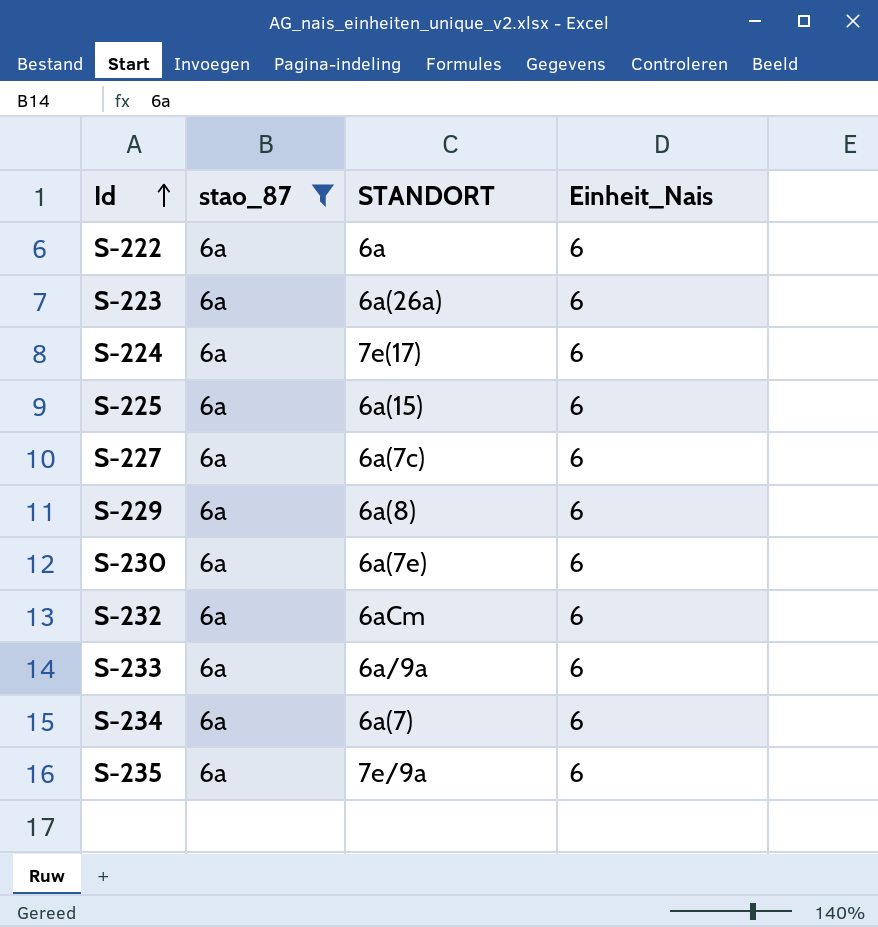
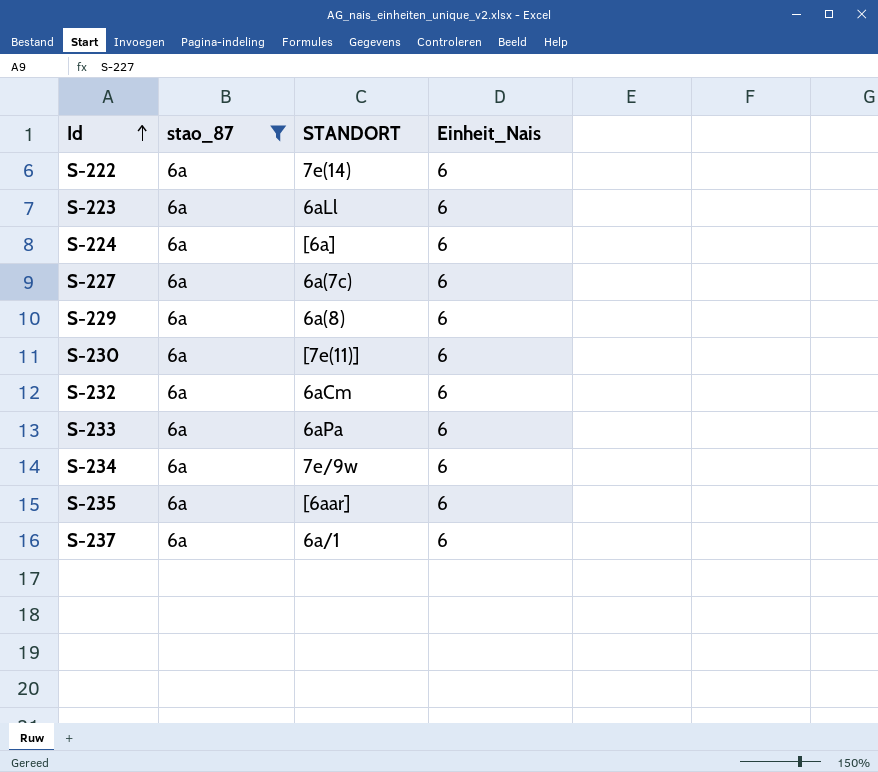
row S-225: 6a | 6a(15) | 6 -> none
S-222 | STANDORT: 6a -> 7e(14)
S-223 | STANDORT: 6a(26a) -> 6aLl
S-224 | STANDORT: 7e(17) -> [6a]
S-230 | STANDORT: 6a(7e) -> [7e(11)]
S-233 | STANDORT: 6a/9a -> 6aPa
S-234 | STANDORT: 6a(7) -> 7e/9w
S-235 | STANDORT: 7e/9a -> [6aar]
row S-237: none -> 6a | 6a/1 | 6

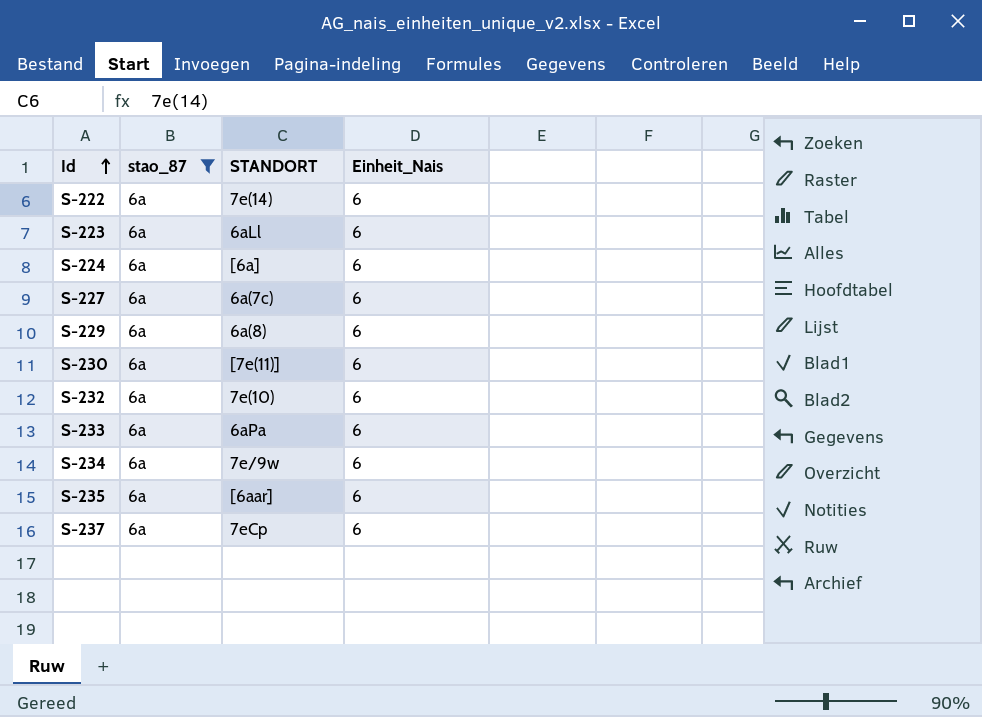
S-232 | STANDORT: 6aCm -> 7e(10)
S-237 | STANDORT: 6a/1 -> 7eCp

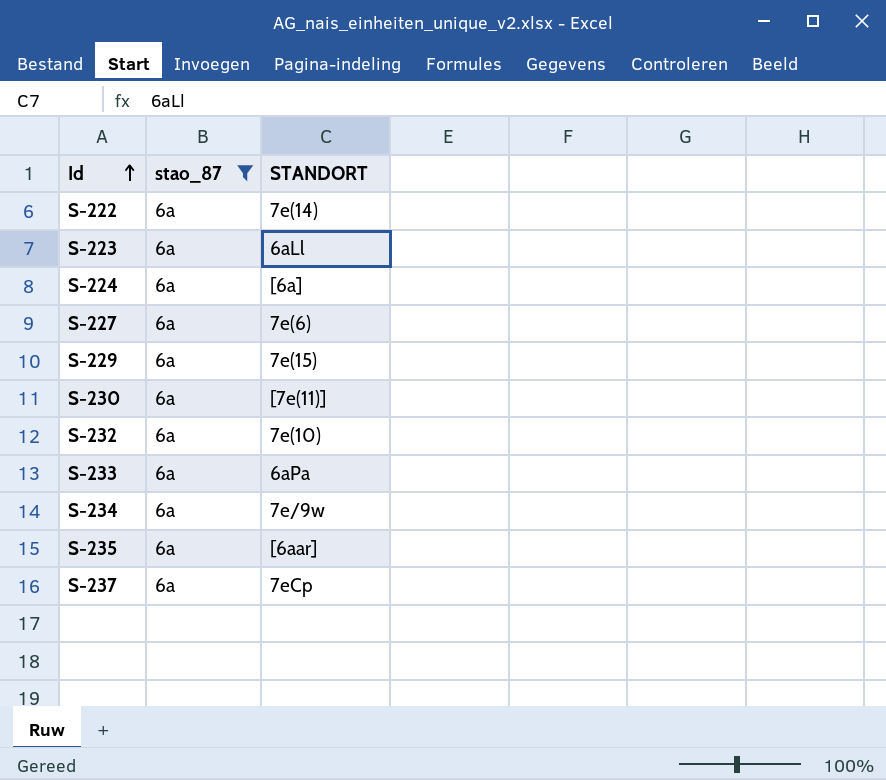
column Einheit_Nais | position: 4 -> none
S-227 | STANDORT: 6a(7c) -> 7e(6)
S-229 | STANDORT: 6a(8) -> 7e(15)

